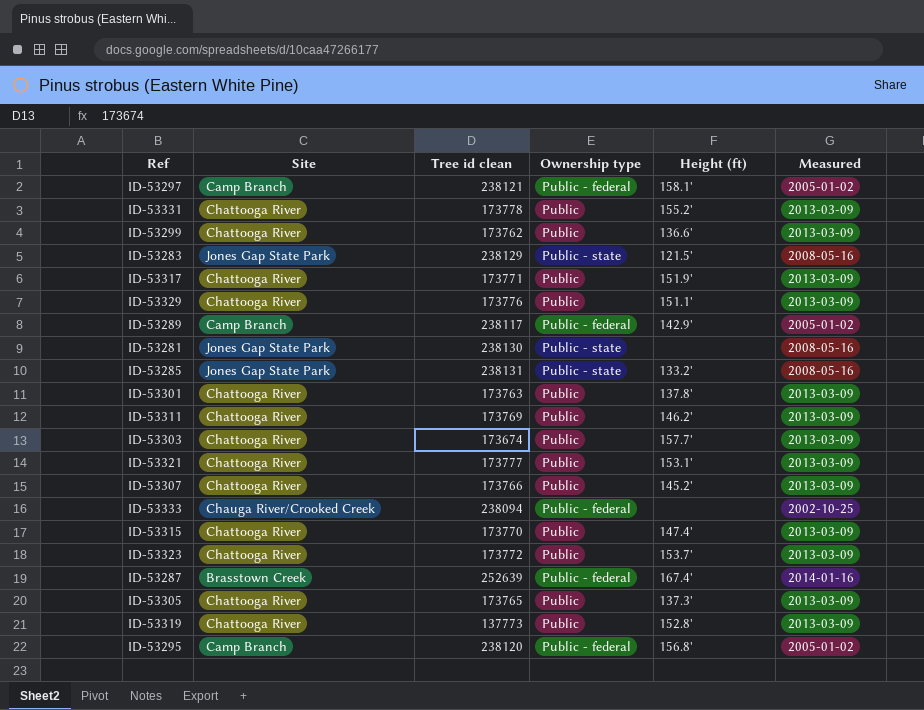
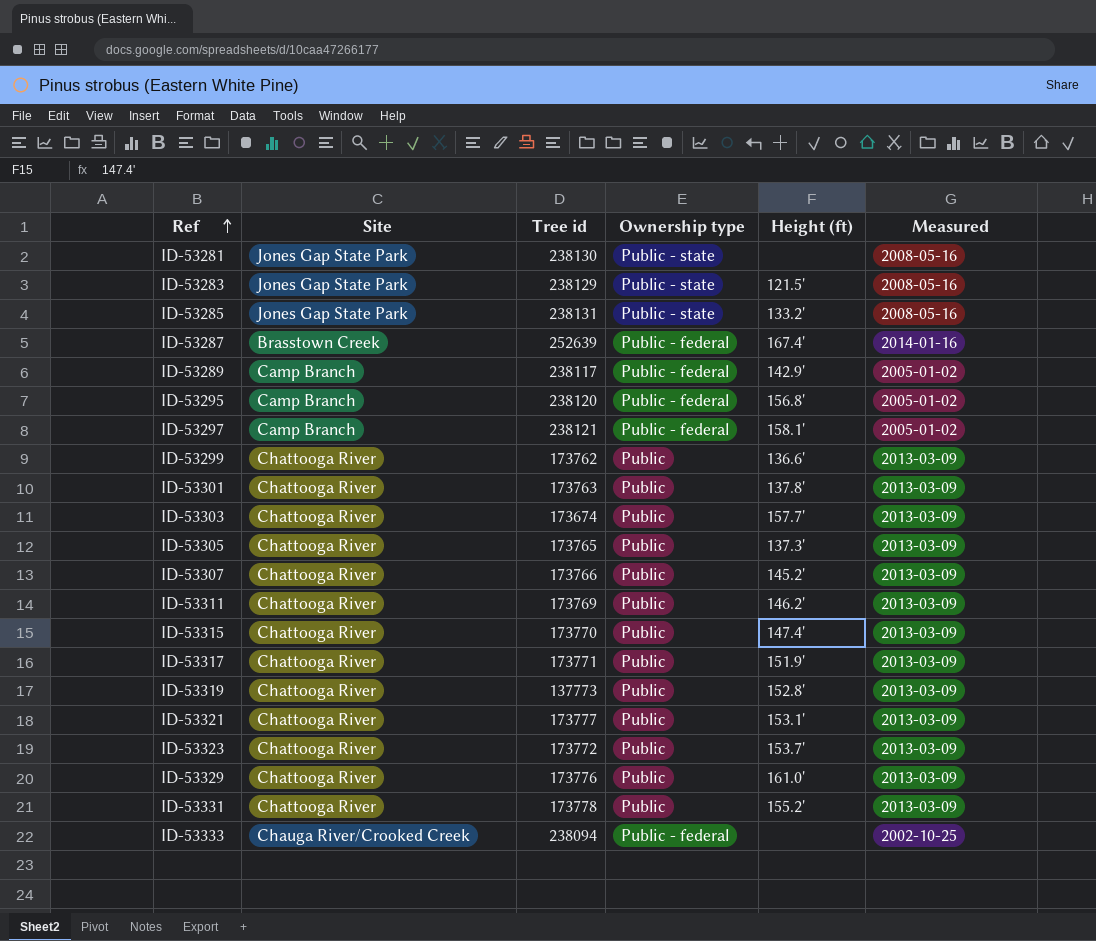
row order: none -> Ref ascending
column name: Tree id clean -> Tree id
ID-53329 | Height (ft): 151.1' -> 161.0'

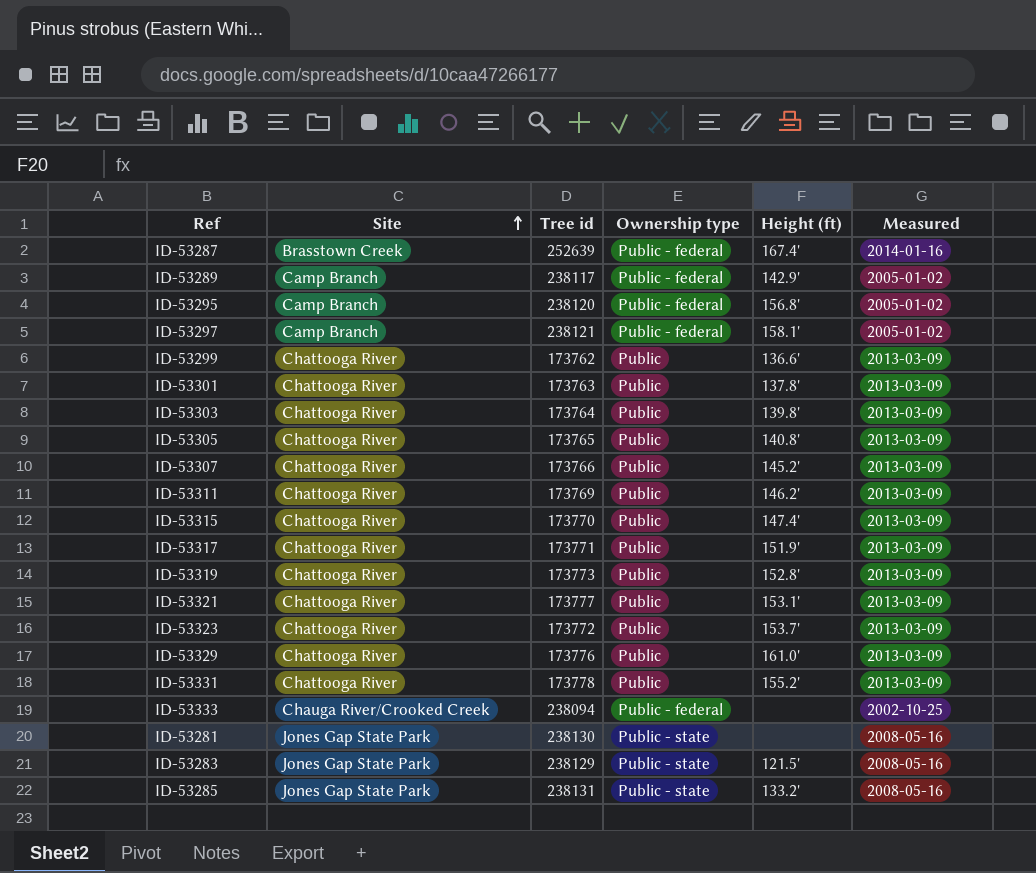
row order: Ref ascending -> Site ascending
ID-53303 | Tree id: 173674 -> 173764
ID-53303 | Height (ft): 157.7' -> 139.8'
ID-53305 | Height (ft): 137.3' -> 140.8'
ID-53319 | Tree id: 137773 -> 173773

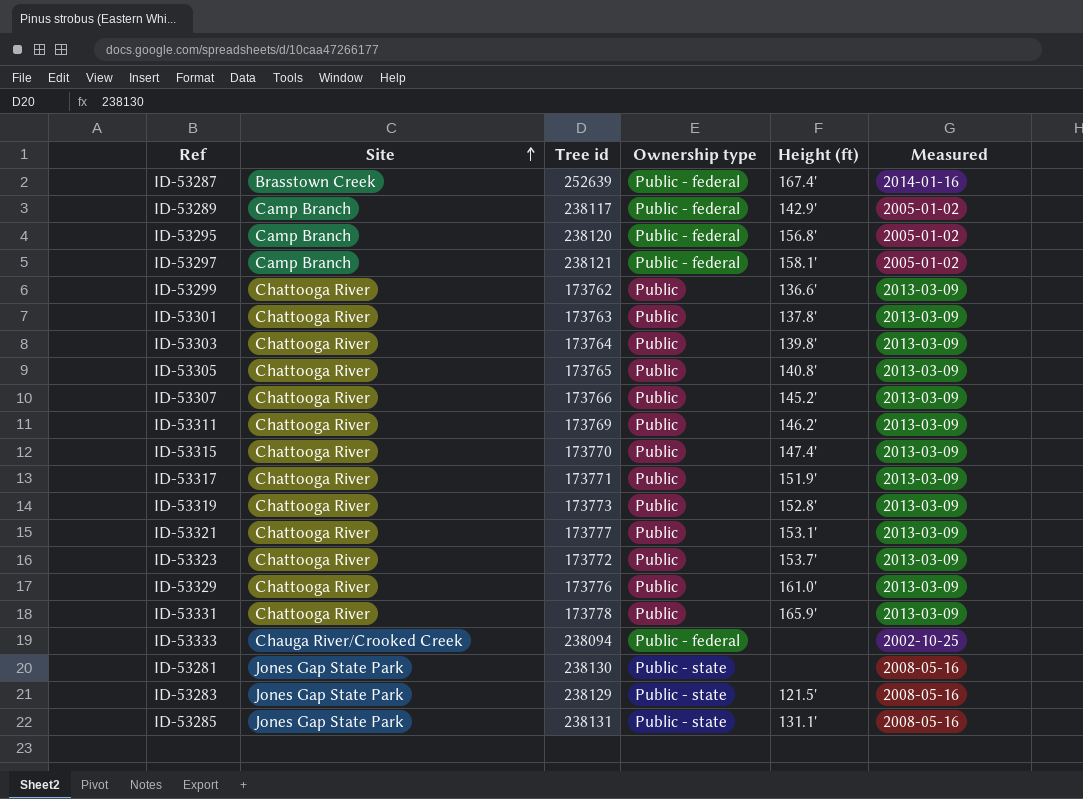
ID-53331 | Height (ft): 155.2' -> 165.9'
ID-53285 | Height (ft): 133.2' -> 131.1'

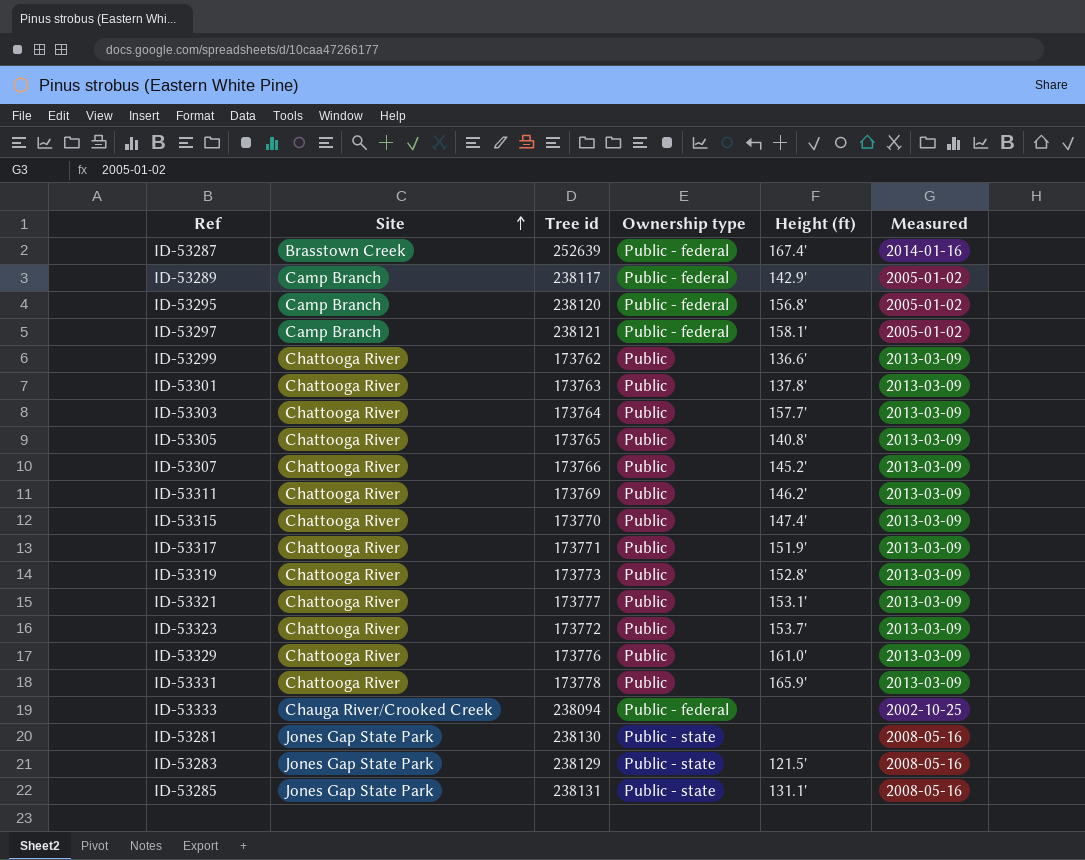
ID-53303 | Height (ft): 139.8' -> 157.7'

